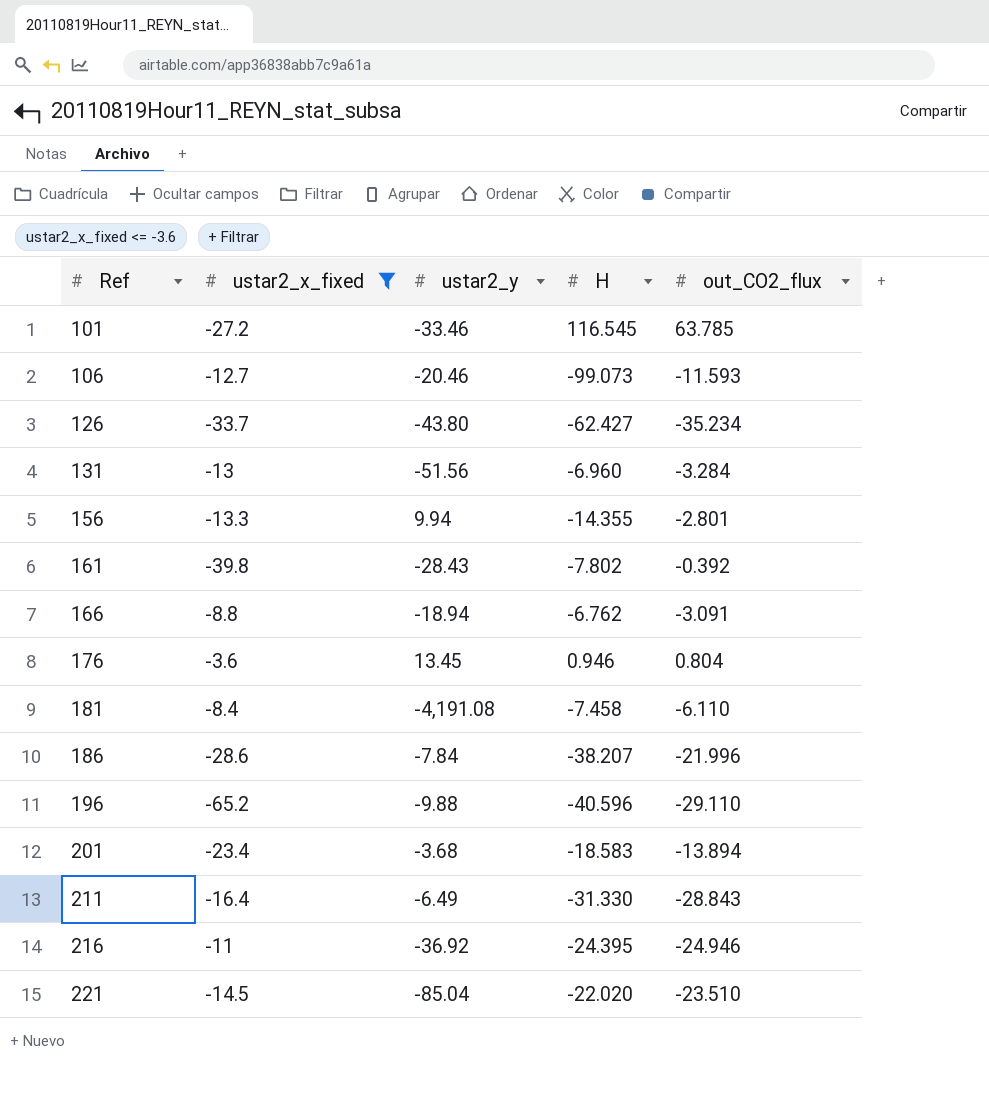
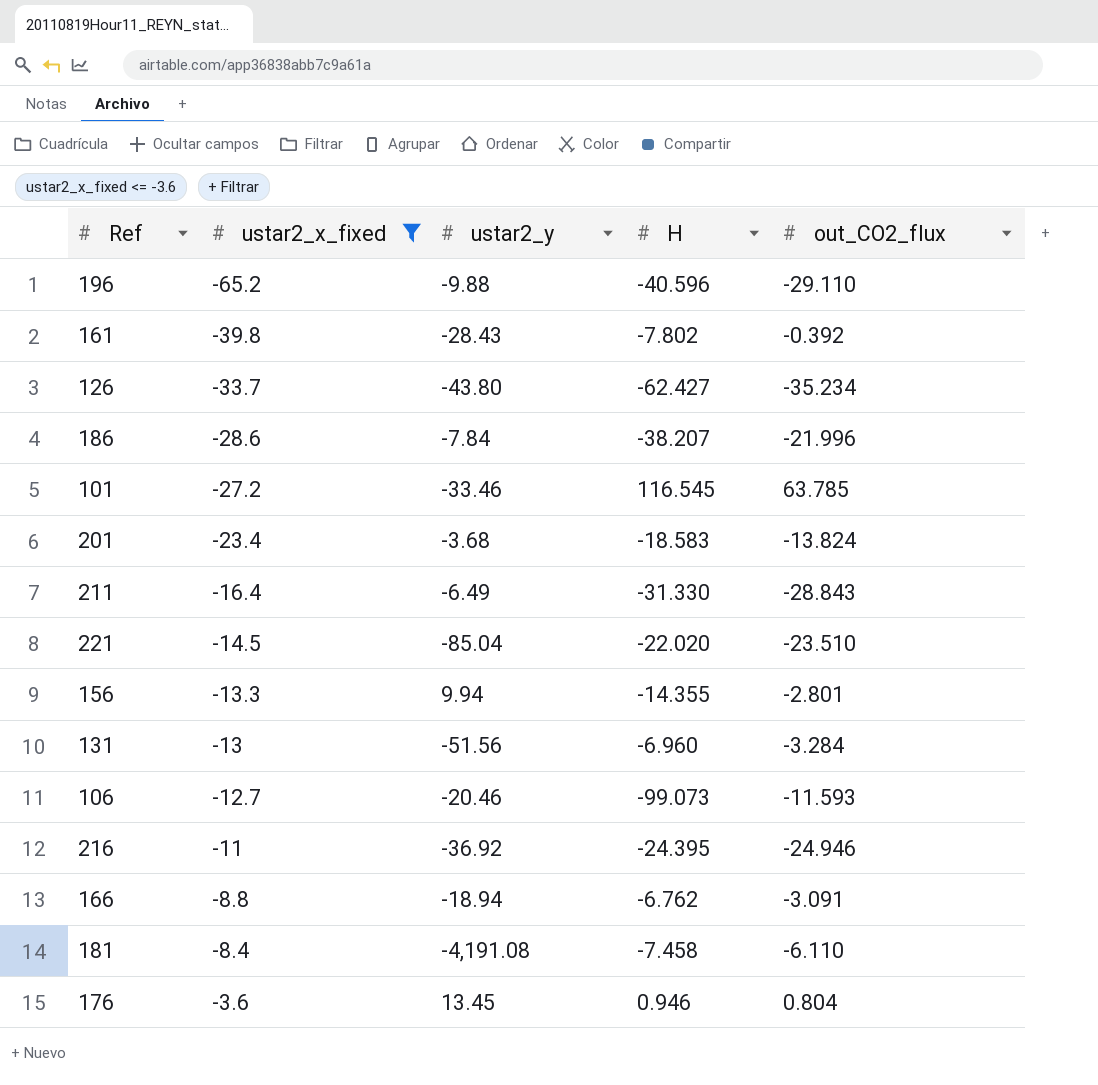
row order: Ref ascending -> ustar2_x_fixed ascending
201 | out_CO2_flux: -13.894 -> -13.824

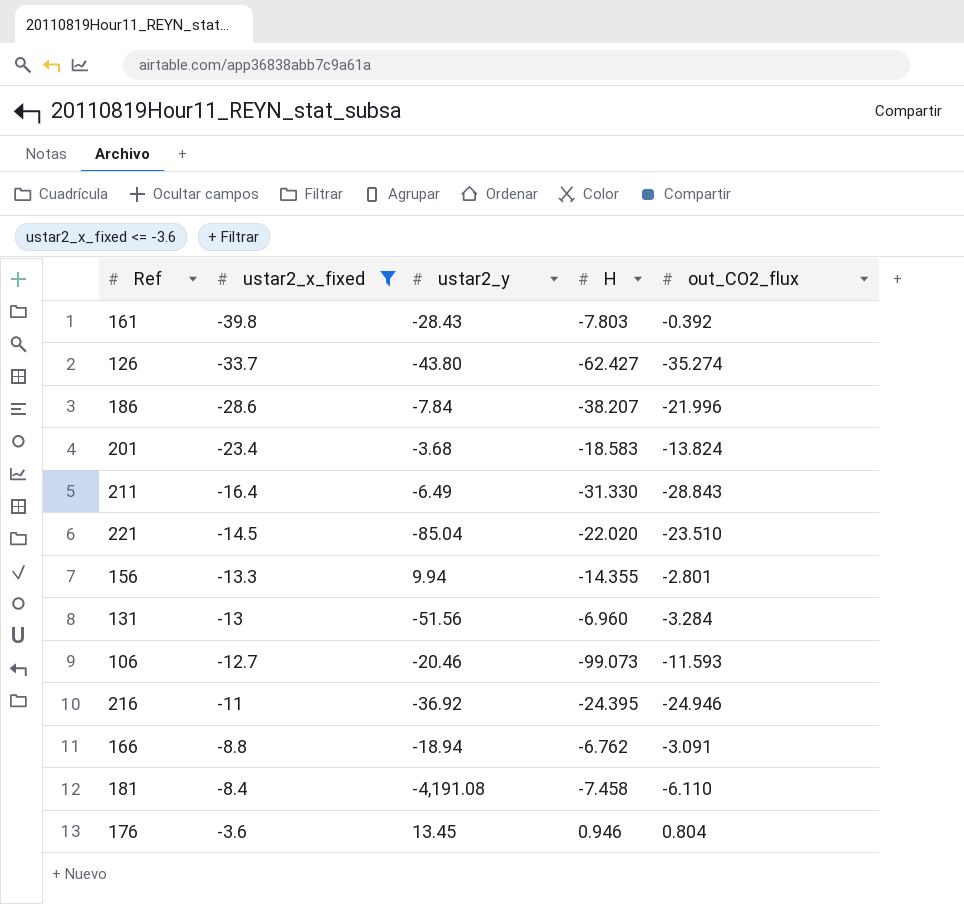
row 196: -65.2 | -9.88 | -40.596 | -29.110 -> none
row 101: -27.2 | -33.46 | 116.545 | 63.785 -> none
161 | H: -7.802 -> -7.803
126 | out_CO2_flux: -35.234 -> -35.274

